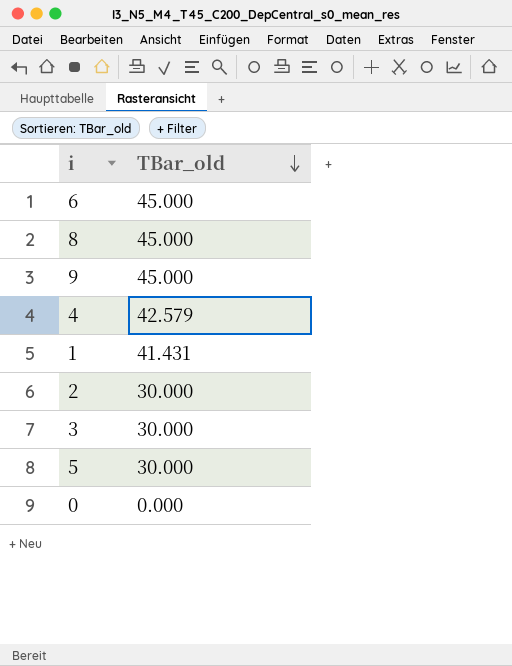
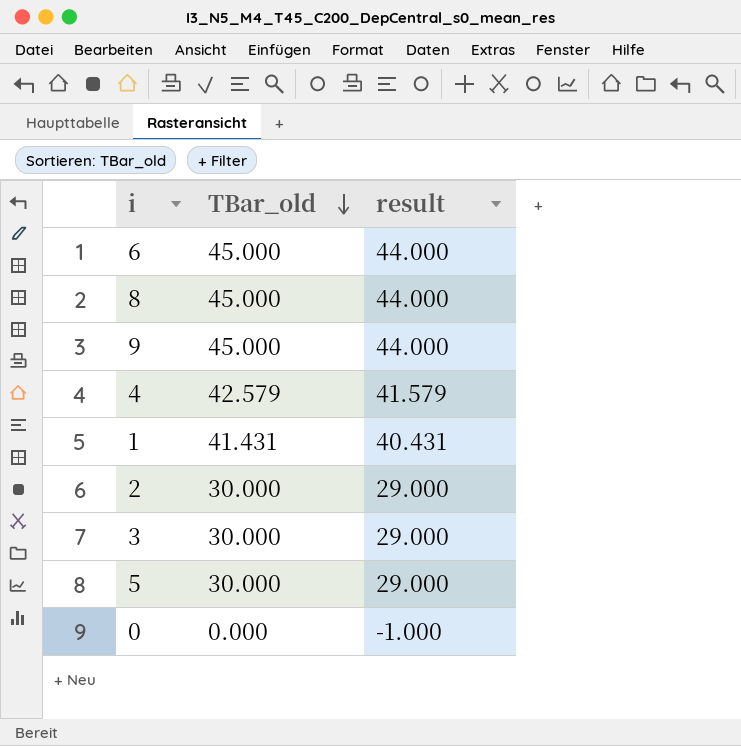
column result | formula: none -> [TBar_old] - 1

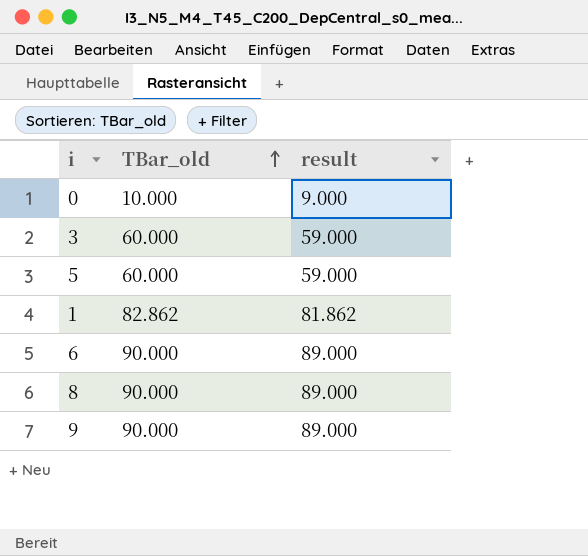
row order: TBar_old descending -> TBar_old ascending
row 4: 42.579 | 41.579 -> none
row 2: 30.000 | 29.000 -> none
0 | TBar_old: 0.000 -> 10.000
0 | result: -1.000 -> 9.000
3 | TBar_old: 30.000 -> 60.000
3 | result: 29.000 -> 59.000
5 | TBar_old: 30.000 -> 60.000
5 | result: 29.000 -> 59.000
1 | TBar_old: 41.431 -> 82.862
1 | result: 40.431 -> 81.862
6 | TBar_old: 45.000 -> 90.000
6 | result: 44.000 -> 89.000
8 | TBar_old: 45.000 -> 90.000
8 | result: 44.000 -> 89.000
9 | TBar_old: 45.000 -> 90.000
9 | result: 44.000 -> 89.000

